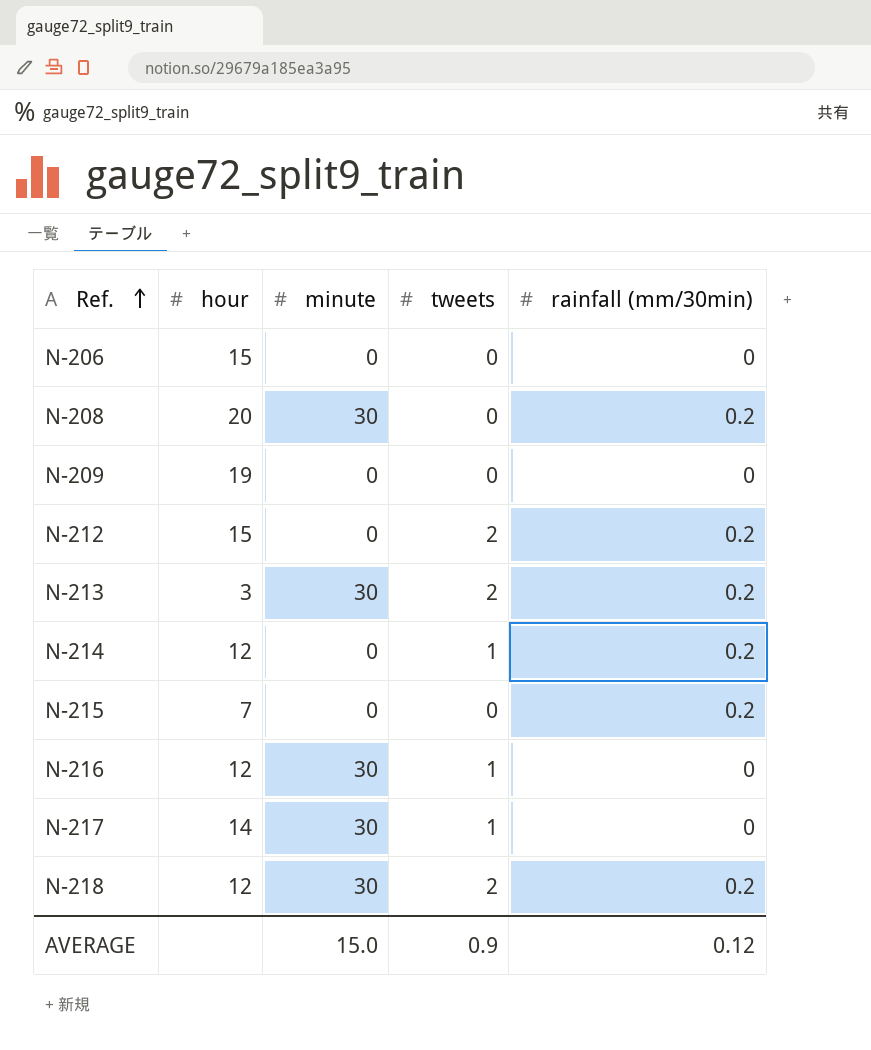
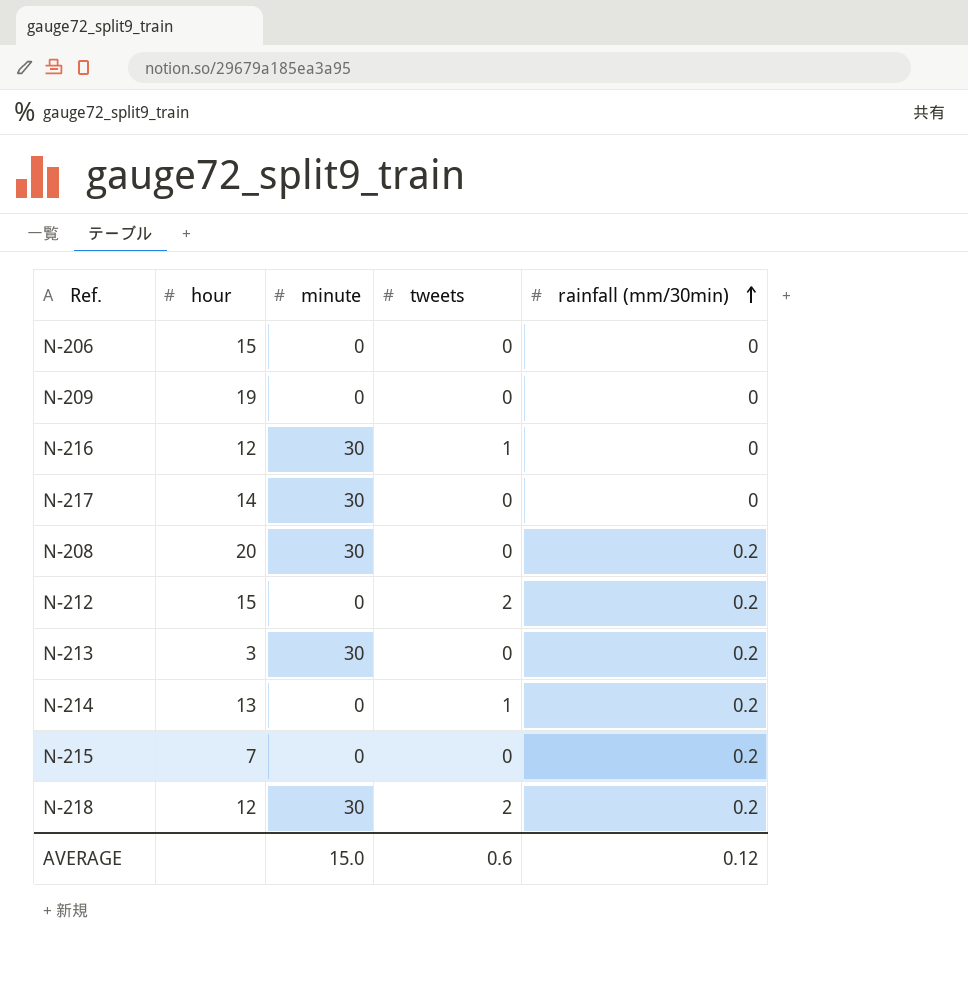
row order: Ref. ascending -> rainfall (mm/30min) ascending
N-217 | tweets: 1 -> 0
N-213 | tweets: 2 -> 0
N-214 | hour: 12 -> 13
AVERAGE | tweets: 0.9 -> 0.6

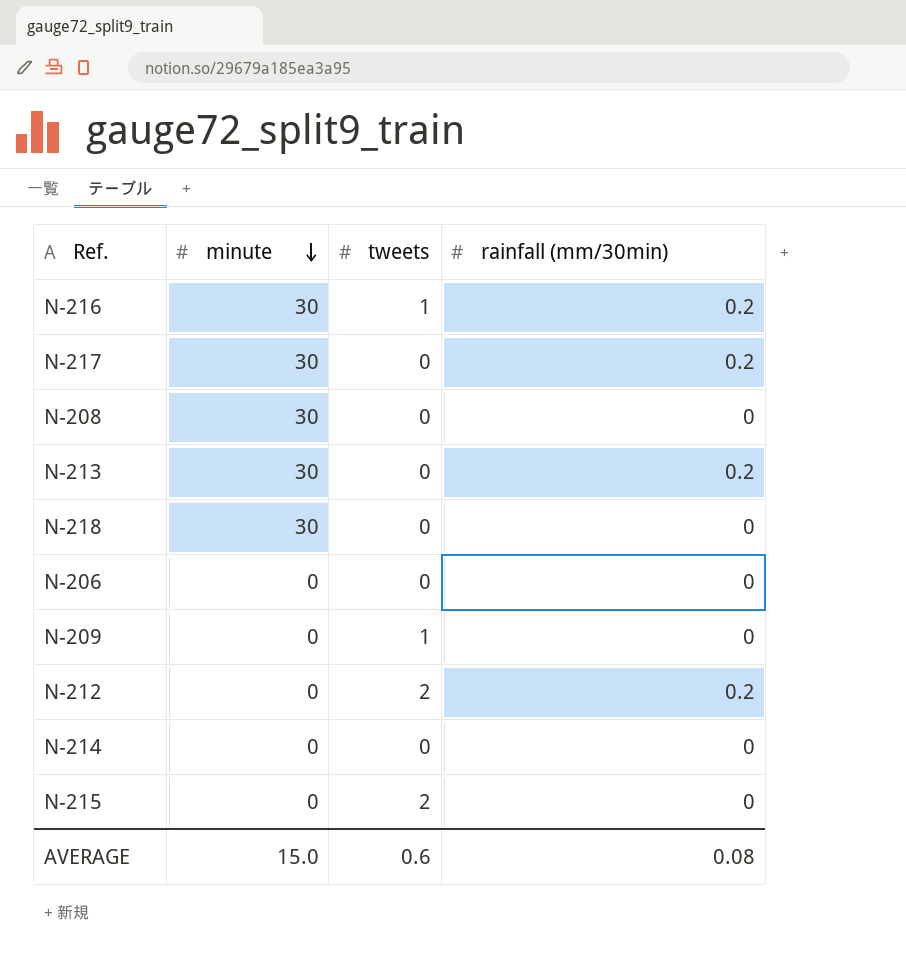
row order: rainfall (mm/30min) ascending -> minute descending
column hour | position: 2 -> none
N-216 | rainfall (mm/30min): 0 -> 0.2
N-217 | rainfall (mm/30min): 0 -> 0.2
N-208 | rainfall (mm/30min): 0.2 -> 0
N-218 | tweets: 2 -> 0
N-218 | rainfall (mm/30min): 0.2 -> 0
N-209 | tweets: 0 -> 1
N-214 | tweets: 1 -> 0
N-214 | rainfall (mm/30min): 0.2 -> 0
N-215 | tweets: 0 -> 2
N-215 | rainfall (mm/30min): 0.2 -> 0
AVERAGE | rainfall (mm/30min): 0.12 -> 0.08

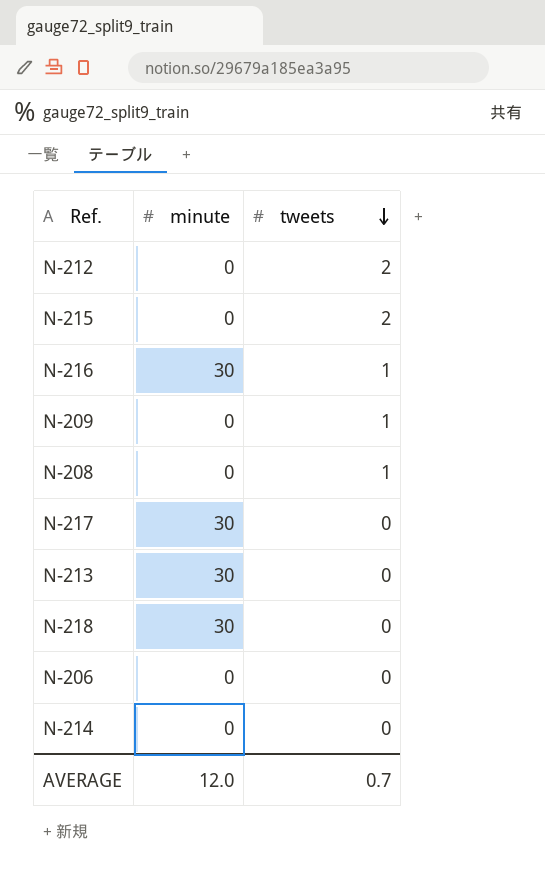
row order: minute descending -> tweets descending
column rainfall (mm/30min) | position: 4 -> none
N-208 | minute: 30 -> 0
N-208 | tweets: 0 -> 1
AVERAGE | minute: 15.0 -> 12.0
AVERAGE | tweets: 0.6 -> 0.7

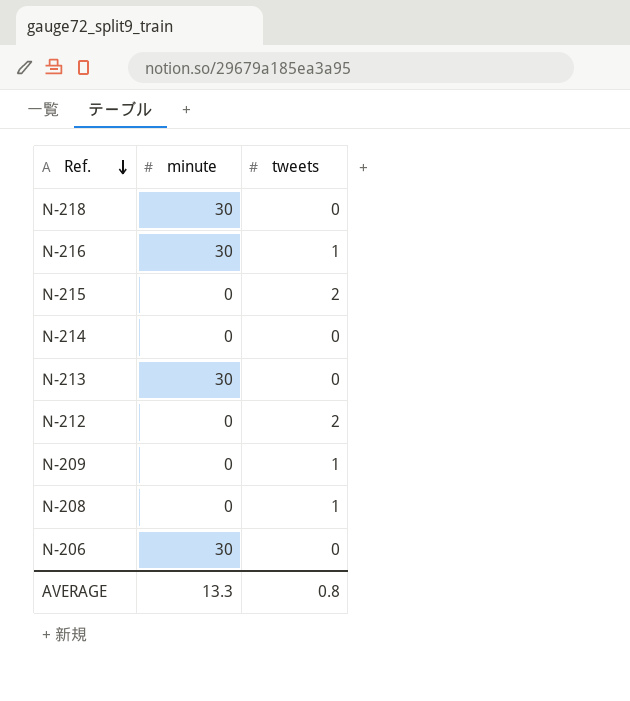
row order: tweets descending -> Ref. descending
row N-217: 30 | 0 -> none
N-206 | minute: 0 -> 30
AVERAGE | minute: 12.0 -> 13.3
AVERAGE | tweets: 0.7 -> 0.8

